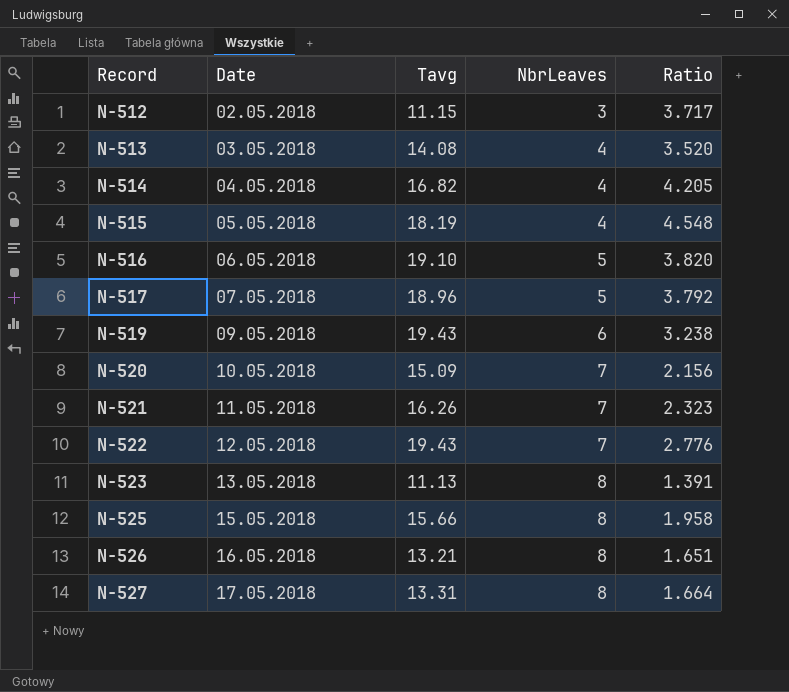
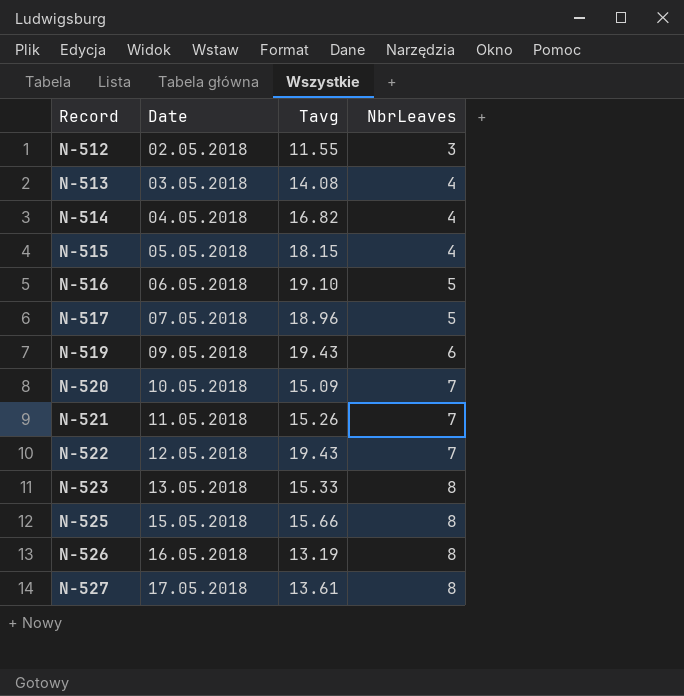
column Ratio | formula: [Tavg] / [NbrLeaves] -> none
N-512 | Tavg: 11.15 -> 11.55
N-515 | Tavg: 18.19 -> 18.15
N-521 | Tavg: 16.26 -> 15.26
N-523 | Tavg: 11.13 -> 15.33
N-526 | Tavg: 13.21 -> 13.19
N-527 | Tavg: 13.31 -> 13.61

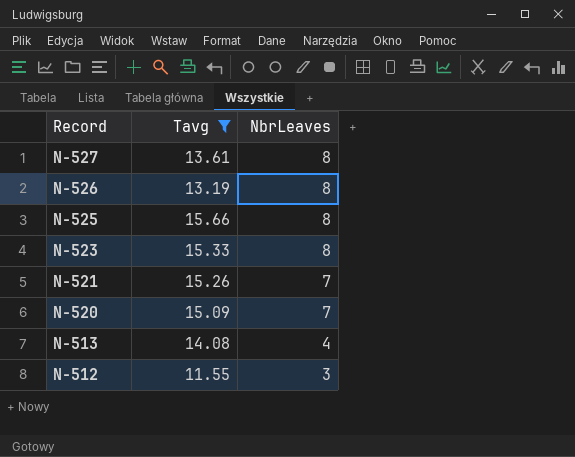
filter: none -> Tavg <= 15.66
row order: Record ascending -> Record descending
column Date | position: 2 -> none

